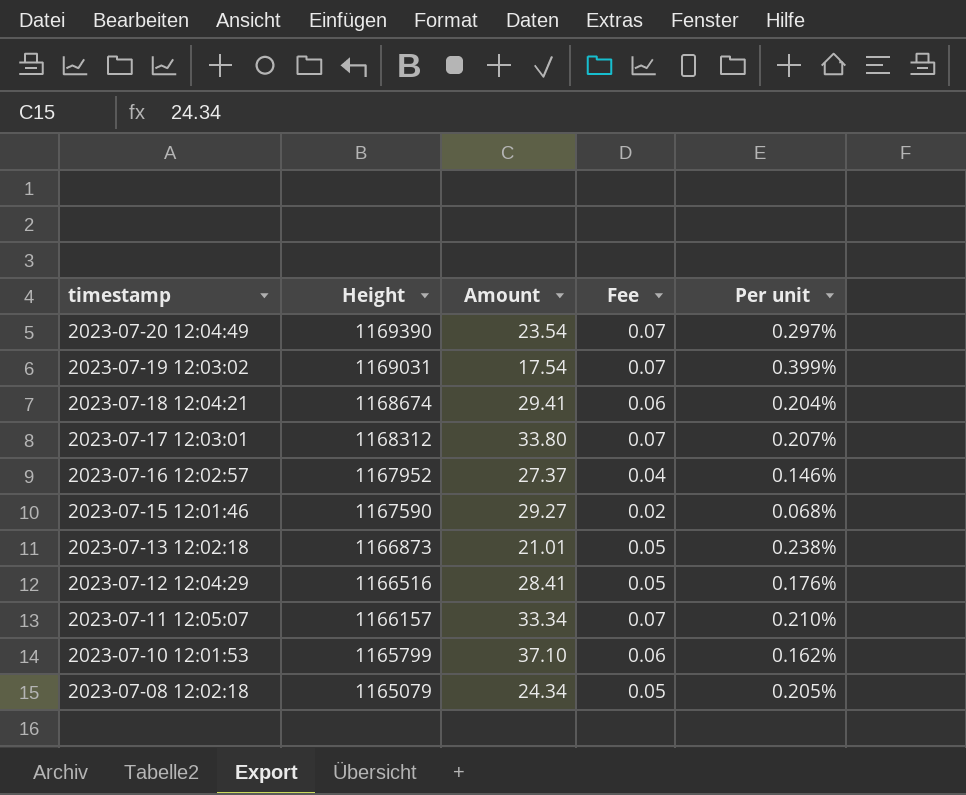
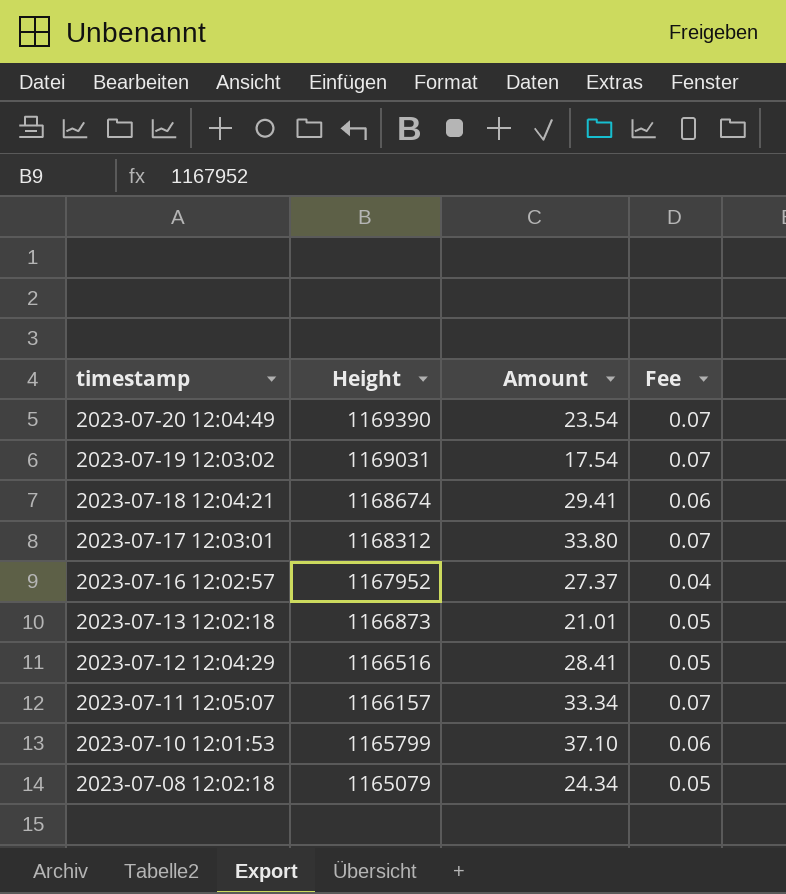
column Per unit | formula: [Fee] / [Amount] -> none
row 2023-07-15 12:01:46: 1167590 | 29.27 | 0.02 | 0.068% -> none

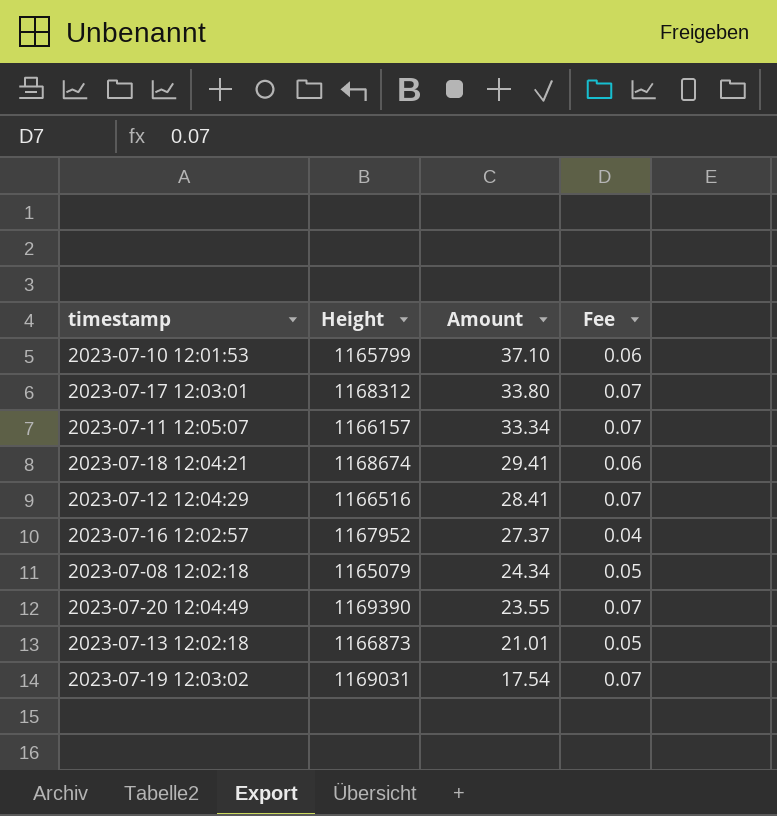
row order: timestamp descending -> Amount descending
2023-07-12 12:04:29 | Fee: 0.05 -> 0.07
2023-07-20 12:04:49 | Amount: 23.54 -> 23.55

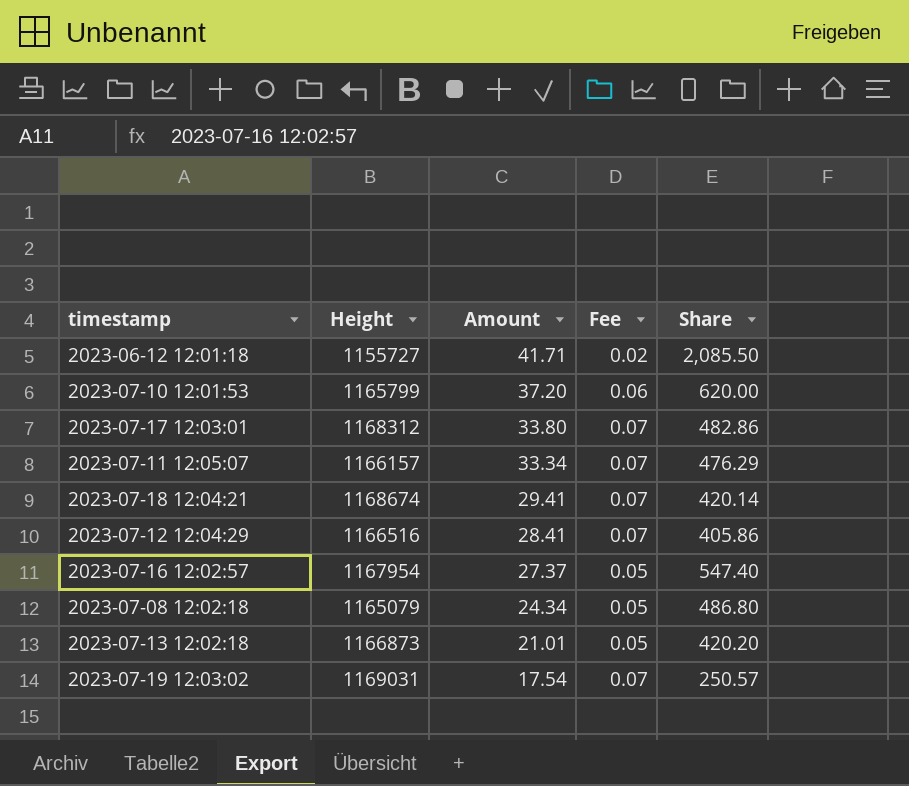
column Share | formula: none -> [Amount] / [Fee]
row 2023-07-20 12:04:49: 1169390 | 23.55 | 0.07 -> none
row 2023-06-12 12:01:18: none -> 1155727 | 41.71 | 0.02 | 2,085.50
2023-07-10 12:01:53 | Amount: 37.10 -> 37.20
2023-07-18 12:04:21 | Fee: 0.06 -> 0.07
2023-07-16 12:02:57 | Height: 1167952 -> 1167954
2023-07-16 12:02:57 | Fee: 0.04 -> 0.05

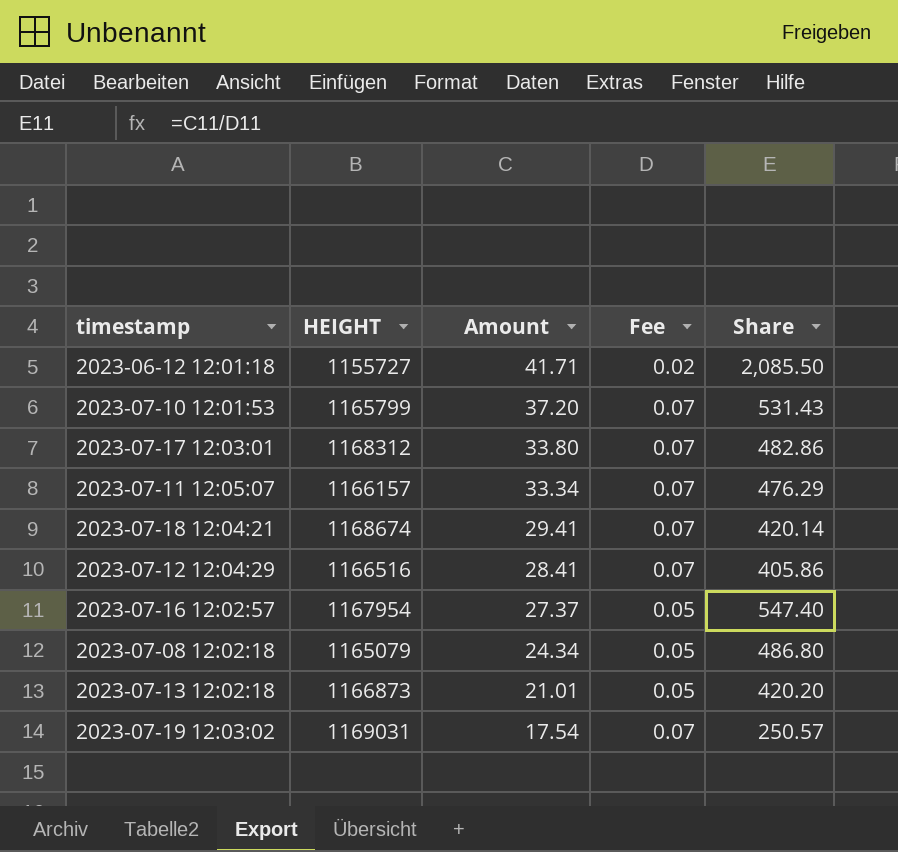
column name: Height -> HEIGHT
2023-07-10 12:01:53 | Fee: 0.06 -> 0.07
2023-07-10 12:01:53 | Share: 620.00 -> 531.43

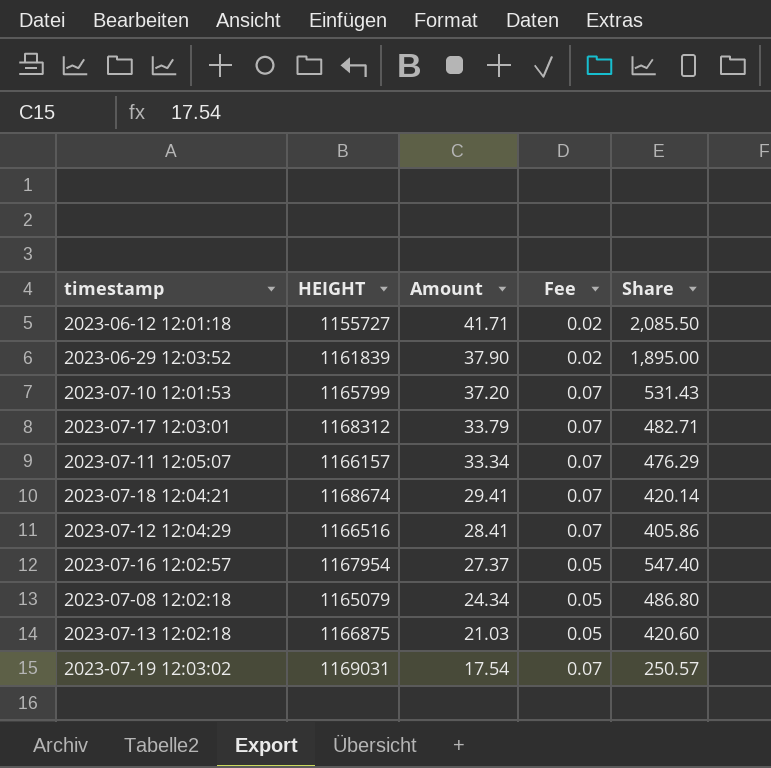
row 2023-06-29 12:03:52: none -> 1161839 | 37.90 | 0.02 | 1,895.00
2023-07-17 12:03:01 | Amount: 33.80 -> 33.79
2023-07-17 12:03:01 | Share: 482.86 -> 482.71
2023-07-13 12:02:18 | HEIGHT: 1166873 -> 1166875
2023-07-13 12:02:18 | Amount: 21.01 -> 21.03
2023-07-13 12:02:18 | Share: 420.20 -> 420.60

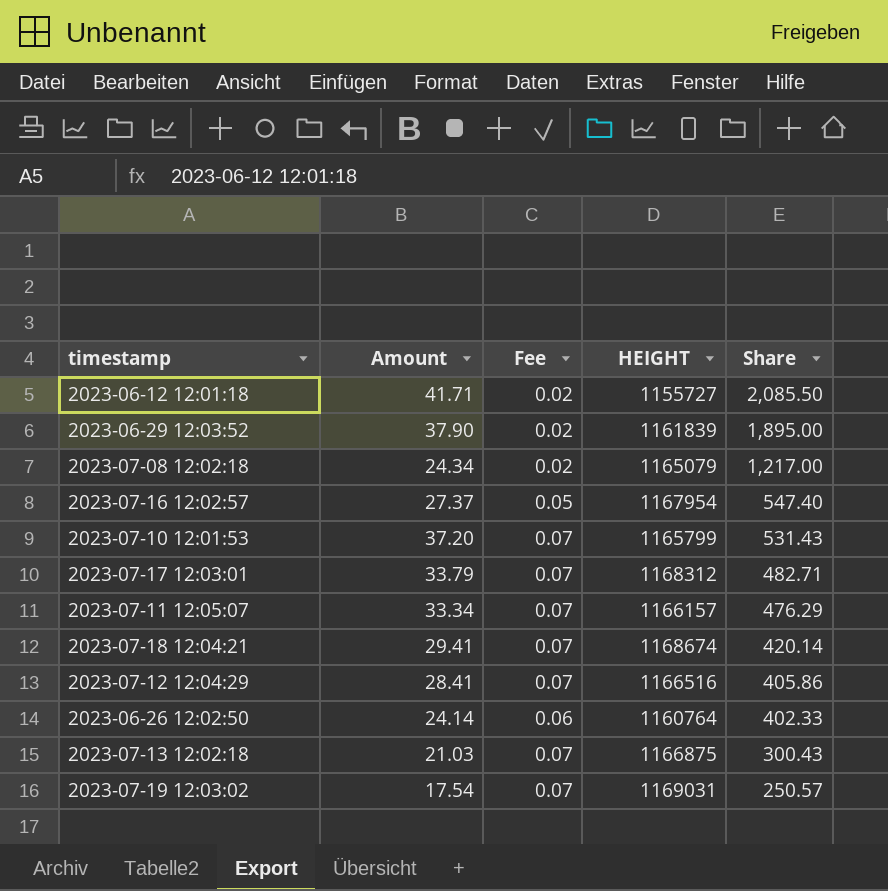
row order: Amount descending -> Share descending
column HEIGHT | position: 2 -> 4
2023-07-08 12:02:18 | Fee: 0.05 -> 0.02
2023-07-08 12:02:18 | Share: 486.80 -> 1,217.00
row 2023-06-26 12:02:50: none -> 24.14 | 0.06 | 1160764 | 402.33
2023-07-13 12:02:18 | Fee: 0.05 -> 0.07
2023-07-13 12:02:18 | Share: 420.60 -> 300.43

